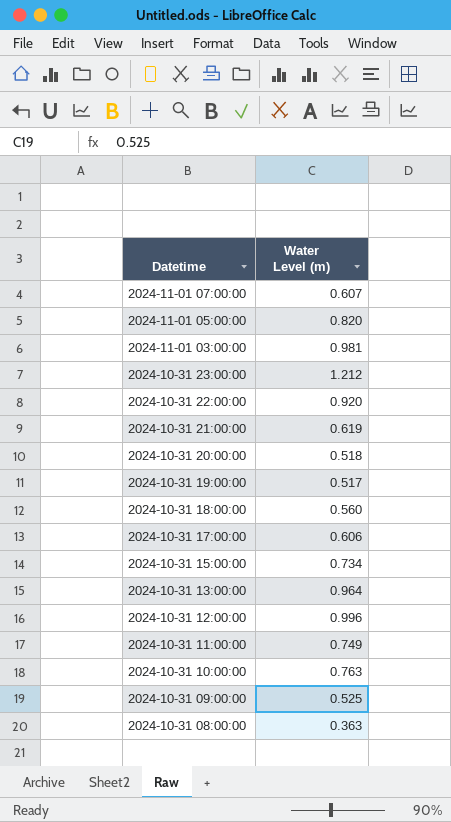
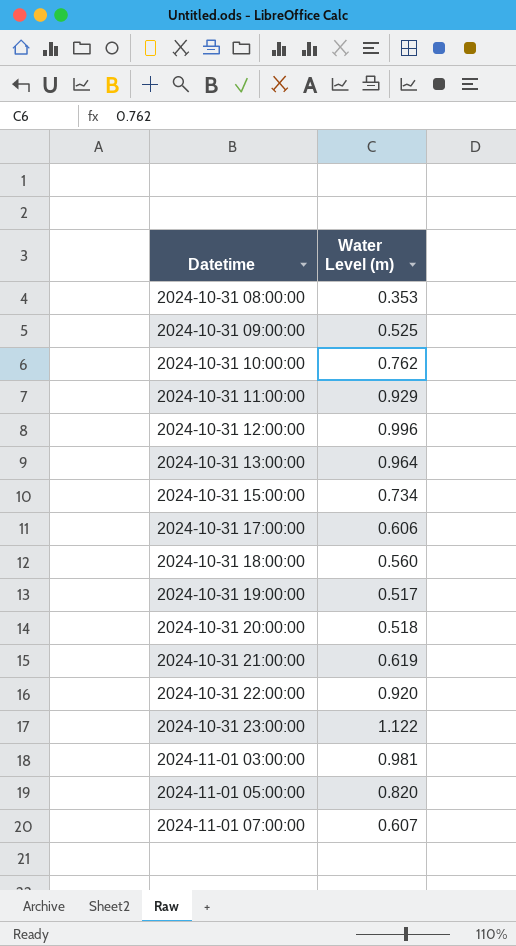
row order: Datetime descending -> Datetime ascending
2024-10-31 08:00:00 | Water Level (m): 0.363 -> 0.353
2024-10-31 10:00:00 | Water Level (m): 0.763 -> 0.762
2024-10-31 11:00:00 | Water Level (m): 0.749 -> 0.929
2024-10-31 23:00:00 | Water Level (m): 1.212 -> 1.122

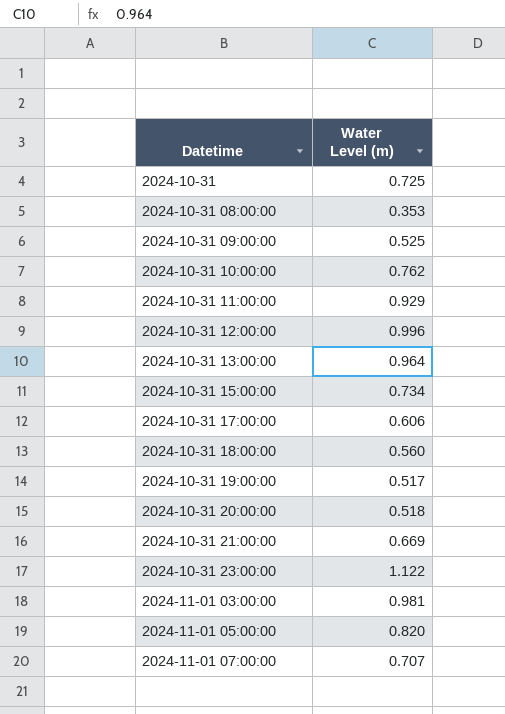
row 2024-10-31 22:00:00: 0.920 -> none
row 2024-10-31: none -> 0.725
2024-10-31 21:00:00 | Water Level (m): 0.619 -> 0.669
2024-11-01 07:00:00 | Water Level (m): 0.607 -> 0.707

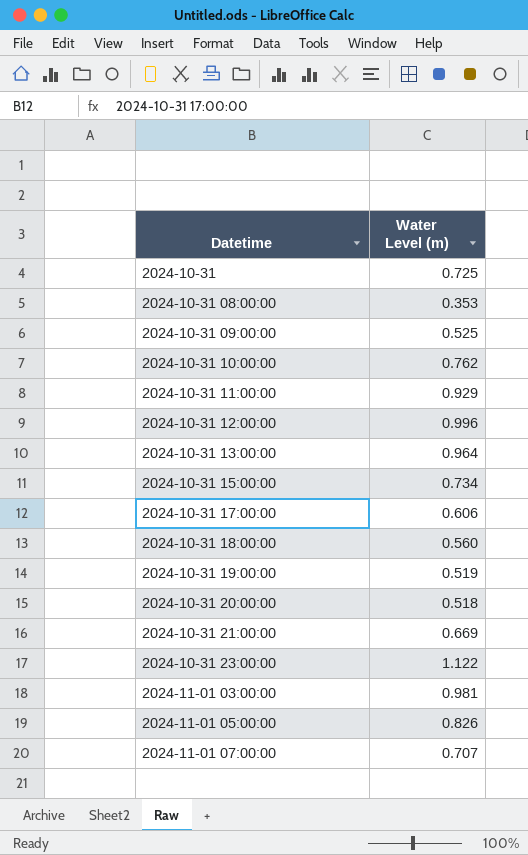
2024-10-31 19:00:00 | Water Level (m): 0.517 -> 0.519
2024-11-01 05:00:00 | Water Level (m): 0.820 -> 0.826

